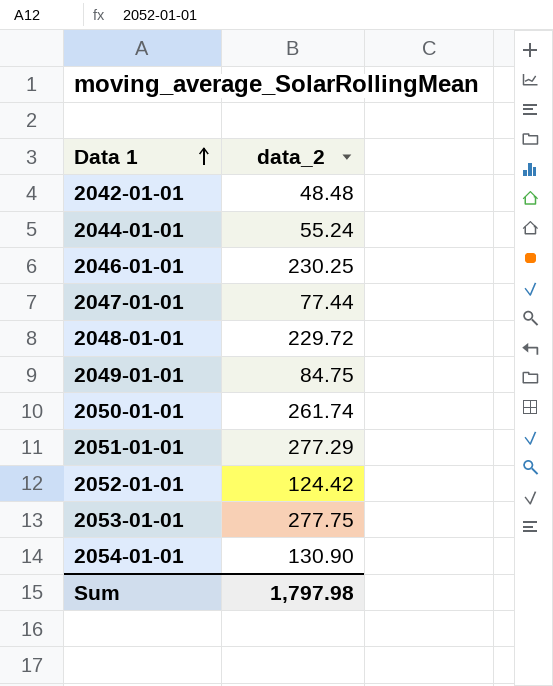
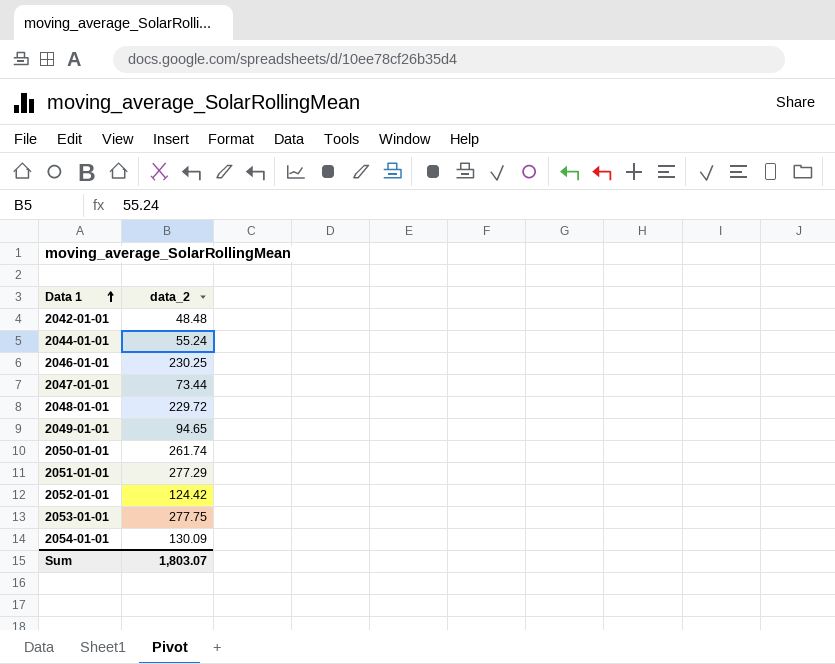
2047-01-01 | data_2: 77.44 -> 73.44
2049-01-01 | data_2: 84.75 -> 94.65
2054-01-01 | data_2: 130.90 -> 130.09
Sum | data_2: 1,797.98 -> 1,803.07

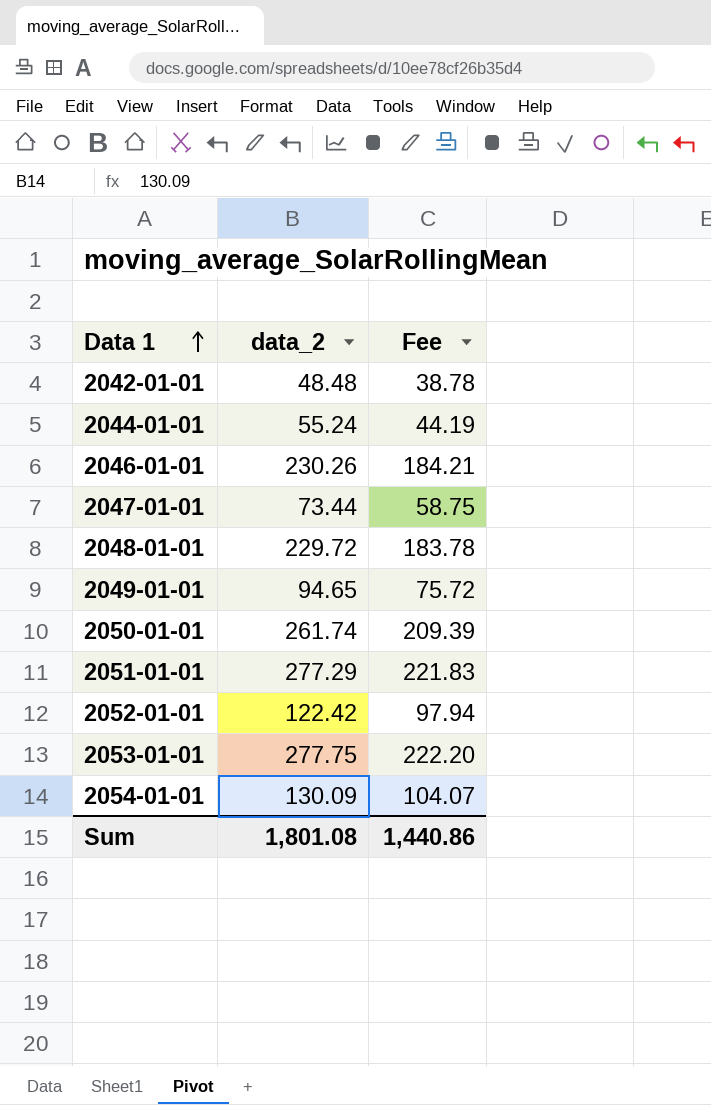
column Fee | formula: none -> [data_2] * 0.8
2046-01-01 | data_2: 230.25 -> 230.26
2052-01-01 | data_2: 124.42 -> 122.42
Sum | data_2: 1,803.07 -> 1,801.08

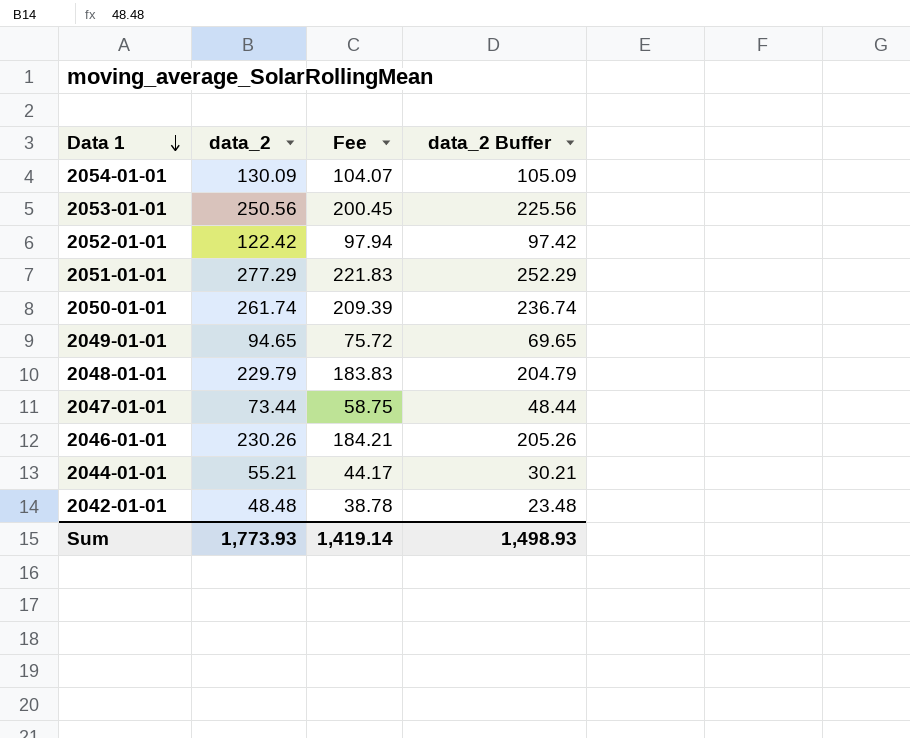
row order: Data 1 ascending -> Data 1 descending
column data_2 Buffer | formula: none -> [data_2] - 25
2053-01-01 | data_2: 277.75 -> 250.56
2053-01-01 | Fee: 222.20 -> 200.45
2048-01-01 | data_2: 229.72 -> 229.79
2048-01-01 | Fee: 183.78 -> 183.83
2044-01-01 | data_2: 55.24 -> 55.21
2044-01-01 | Fee: 44.19 -> 44.17
Sum | data_2: 1,801.08 -> 1,773.93
Sum | Fee: 1,440.86 -> 1,419.14

